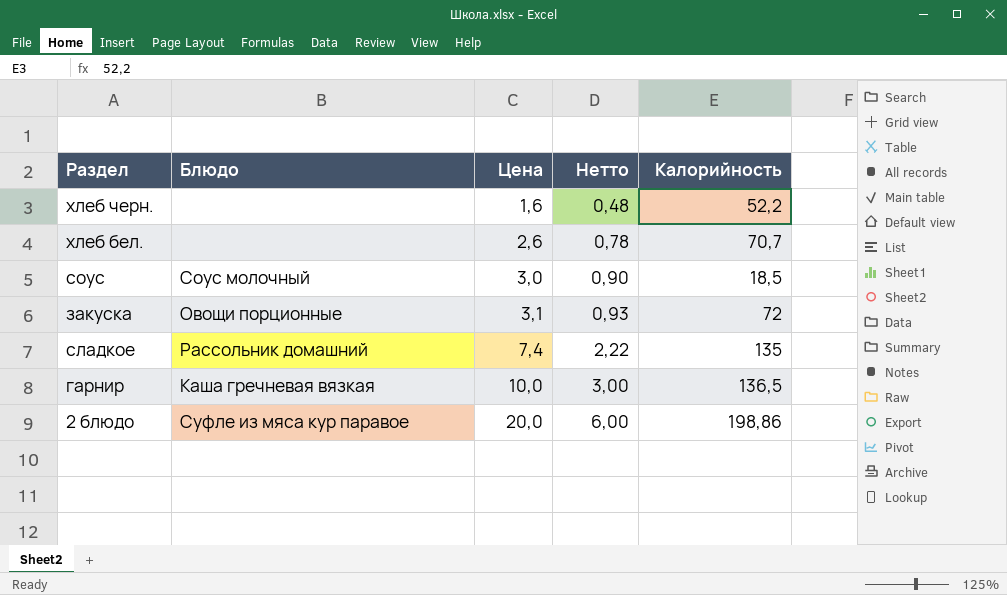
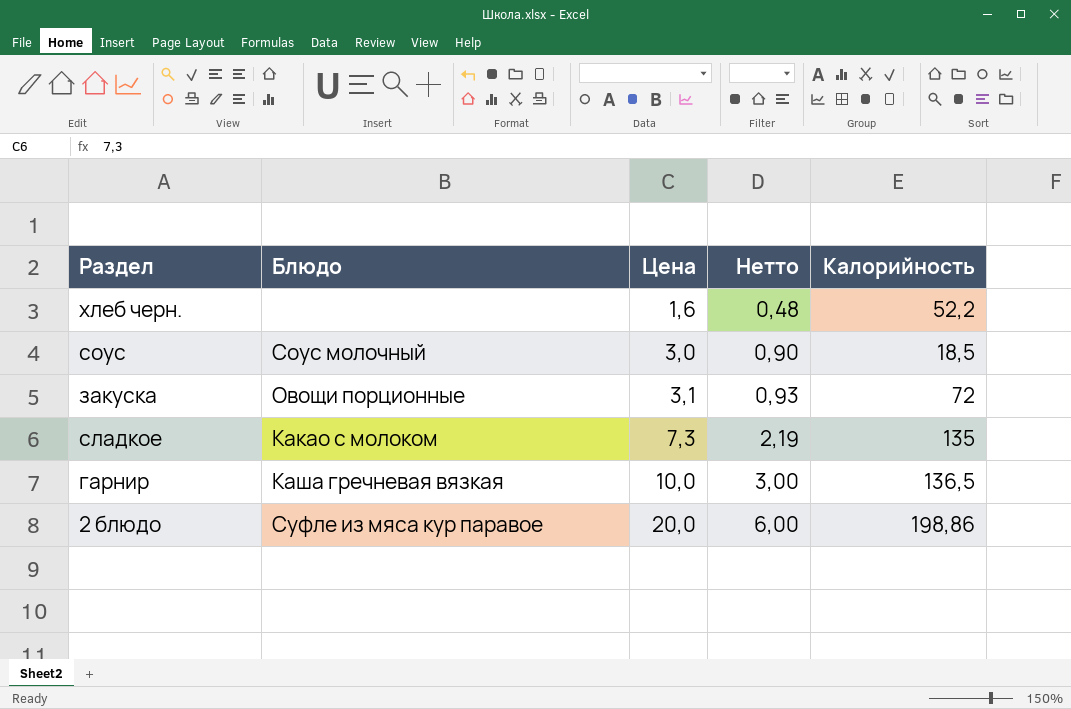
row хлеб бел.: none | 2,6 | 0,78 | 70,7 -> none
сладкое | Блюдо: Рассольник домашний -> Какао с молоком
сладкое | Цена: 7,4 -> 7,3
сладкое | Нетто: 2,22 -> 2,19

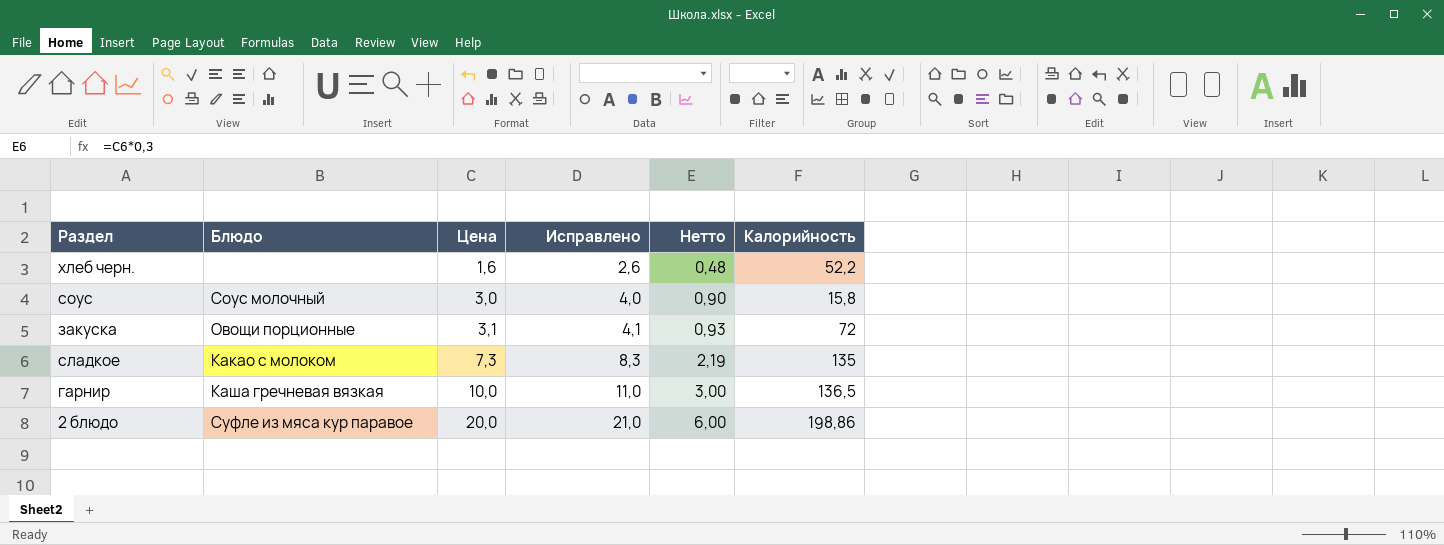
column Исправлено | formula: none -> [Цена] + 1
соус | Калорийность: 18,5 -> 15,8

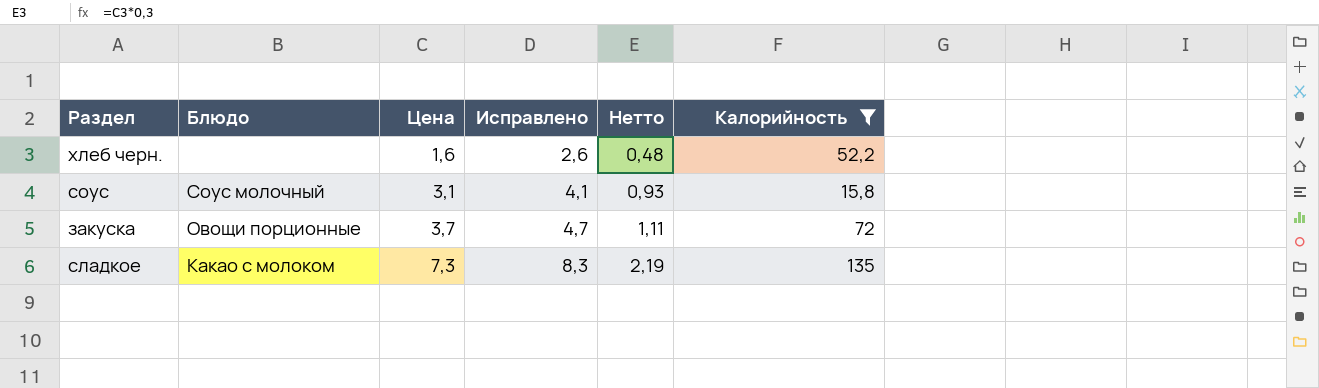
filter: none -> Калорийность <= 135
соус | Цена: 3,0 -> 3,1
соус | Исправлено: 4,0 -> 4,1
соус | Нетто: 0,90 -> 0,93
закуска | Цена: 3,1 -> 3,7
закуска | Исправлено: 4,1 -> 4,7
закуска | Нетто: 0,93 -> 1,11

